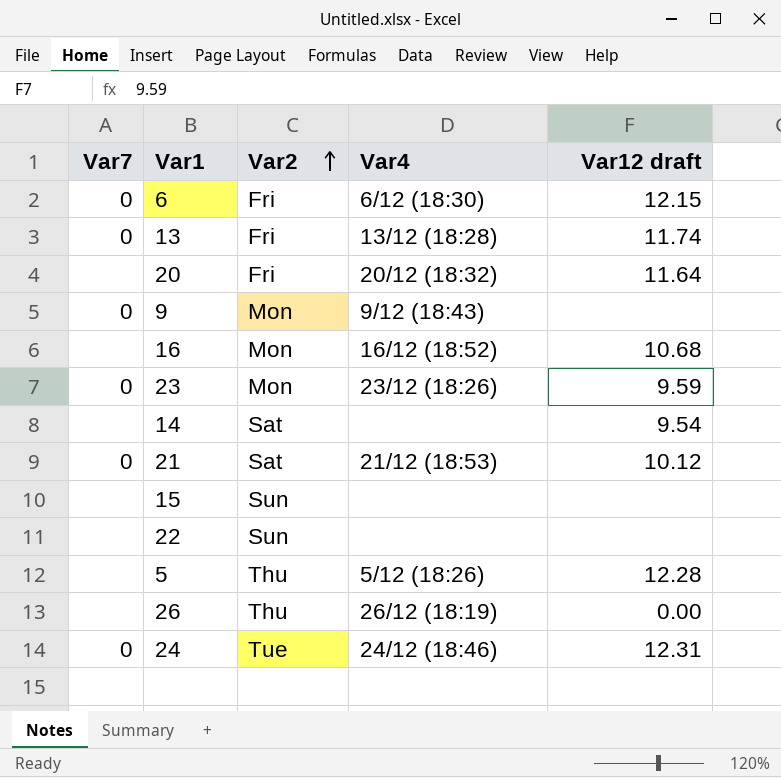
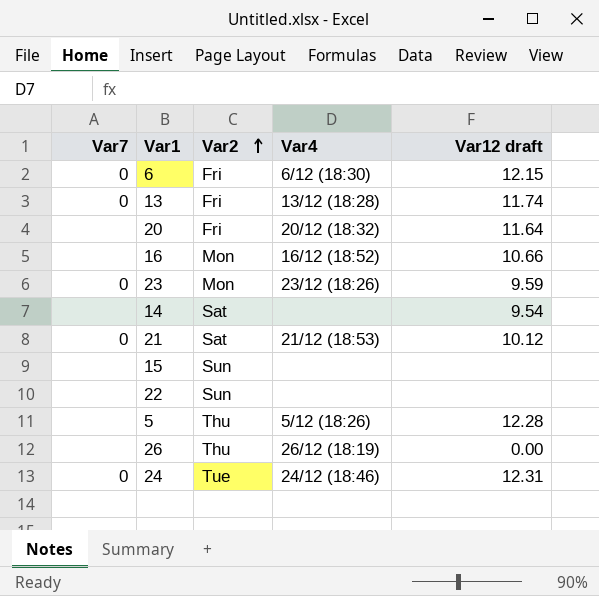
row 9: 0 | Mon | 9/12 (18:43) | none -> none
16 | Var12 draft: 10.68 -> 10.66

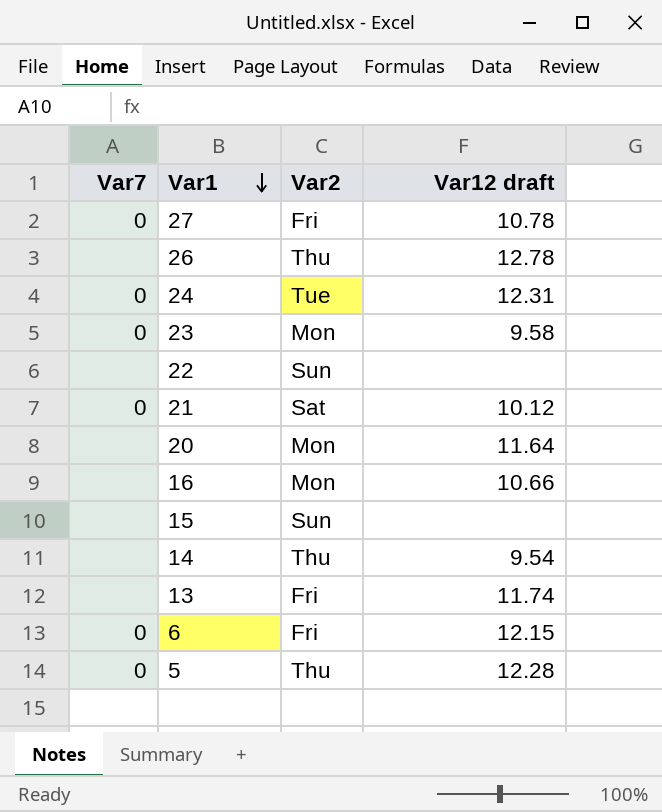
row order: Var2 ascending -> Var1 descending
column Var4 | position: 4 -> none
row 27: none -> 0 | Fri | 10.78
26 | Var12 draft: 0.00 -> 12.78
23 | Var12 draft: 9.59 -> 9.58
20 | Var2: Fri -> Mon
14 | Var2: Sat -> Thu
13 | Var7: 0 -> none
5 | Var7: none -> 0

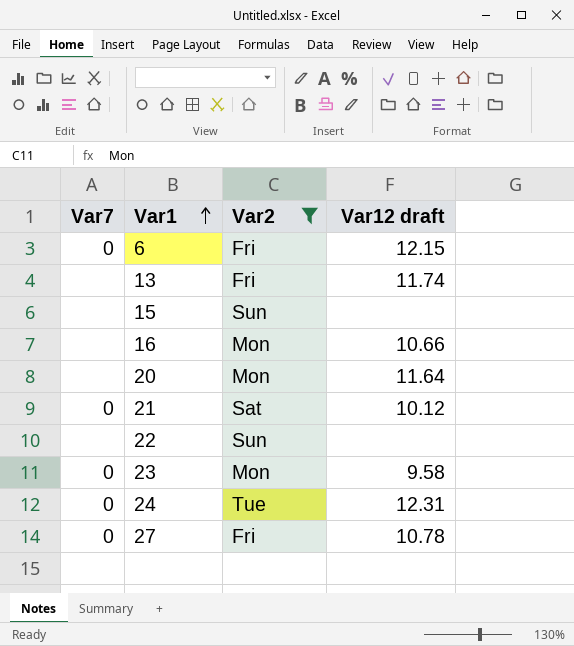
filter: none -> Var2 != Thu
row order: Var1 descending -> Var1 ascending

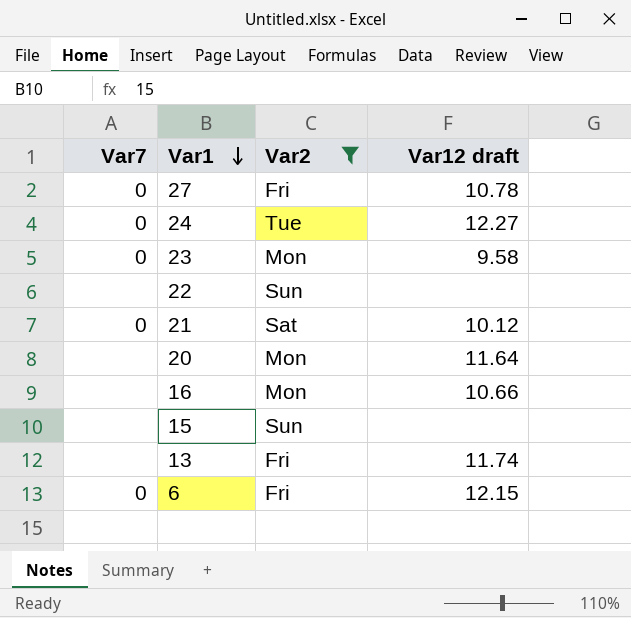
row order: Var1 ascending -> Var1 descending
24 | Var12 draft: 12.31 -> 12.27

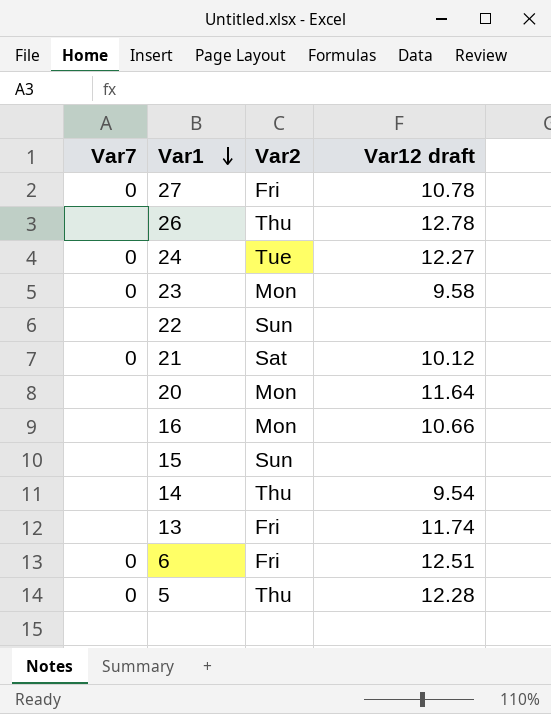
filter: Var2 != Thu -> none
6 | Var12 draft: 12.15 -> 12.51

